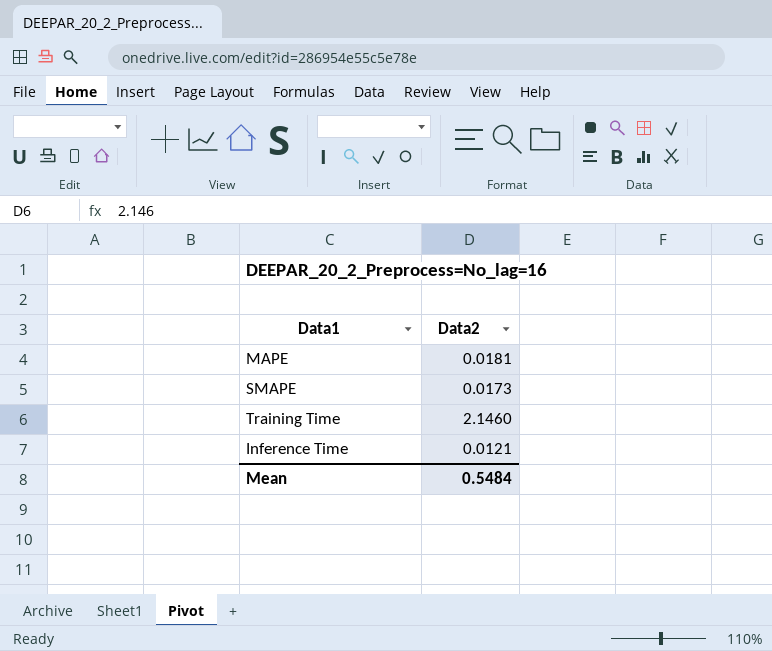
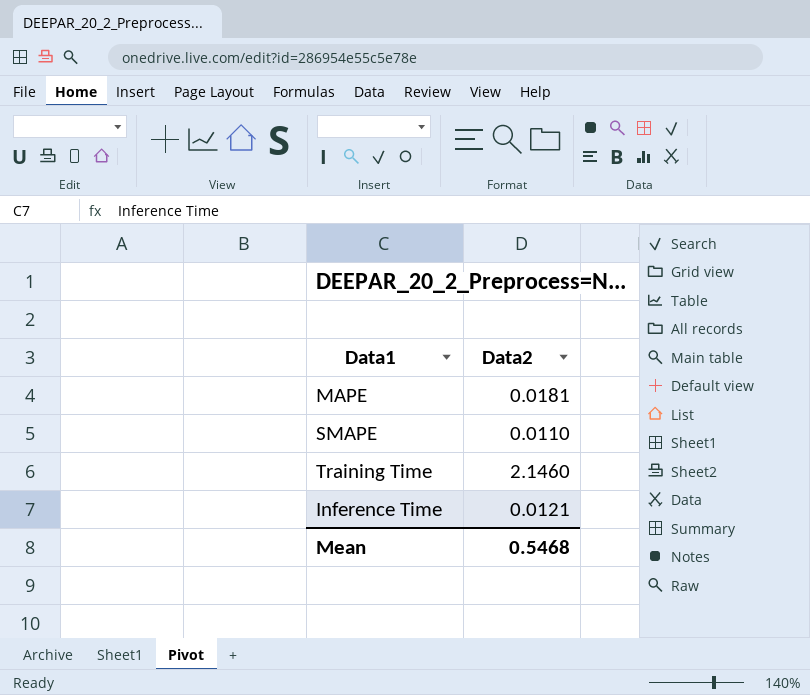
SMAPE | Data2: 0.0173 -> 0.0110
Mean | Data2: 0.5484 -> 0.5468

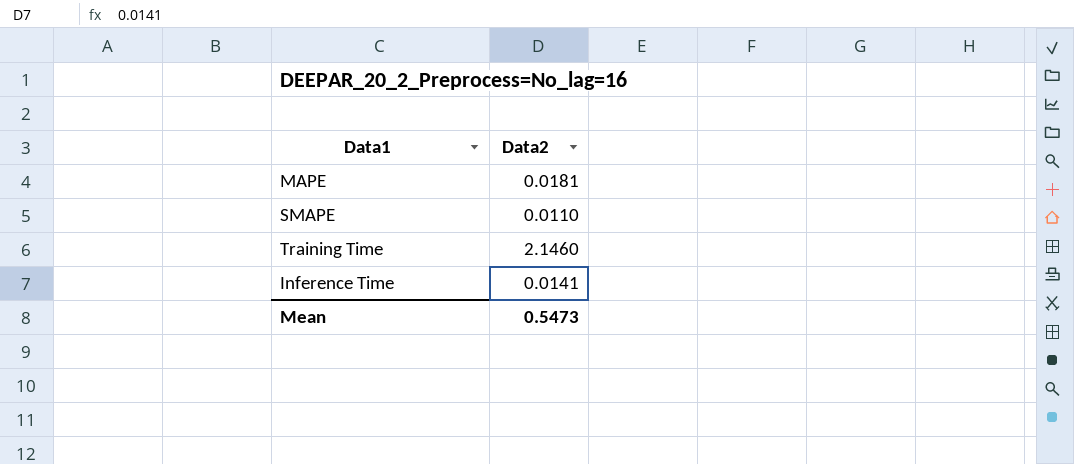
Inference Time | Data2: 0.0121 -> 0.0141
Mean | Data2: 0.5468 -> 0.5473

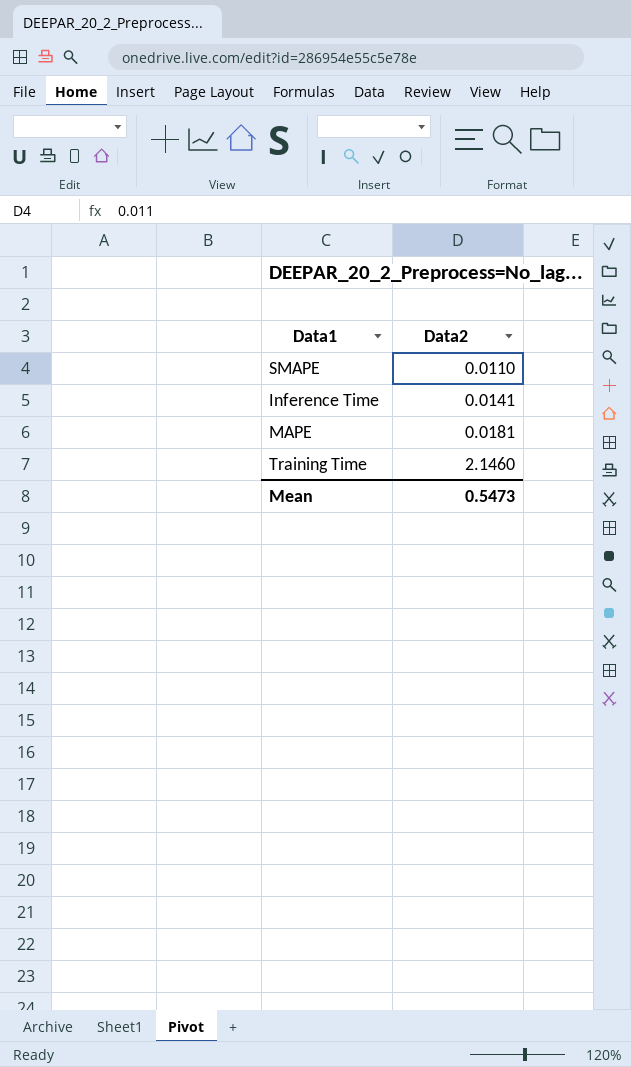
row order: none -> Data2 ascending

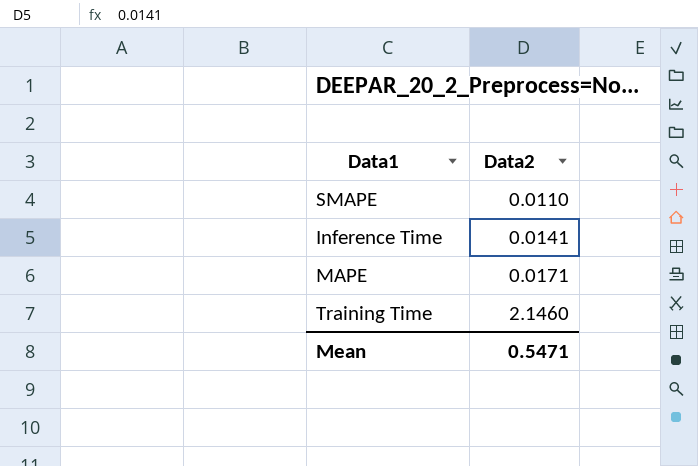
MAPE | Data2: 0.0181 -> 0.0171
Mean | Data2: 0.5473 -> 0.5471

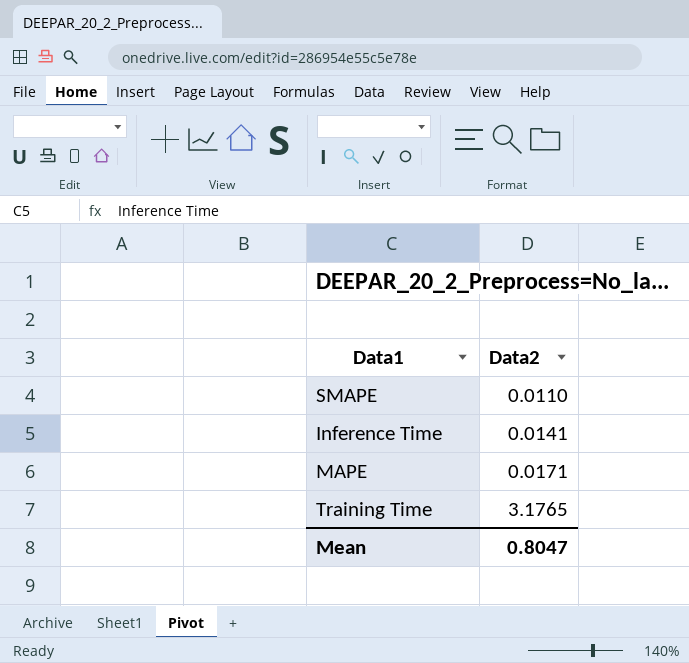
Training Time | Data2: 2.1460 -> 3.1765
Mean | Data2: 0.5471 -> 0.8047

